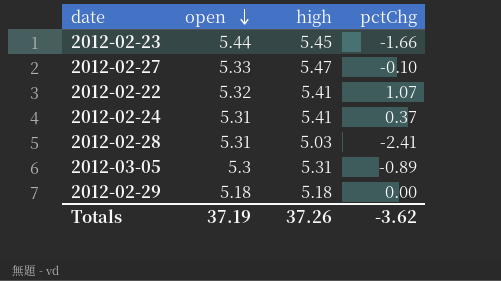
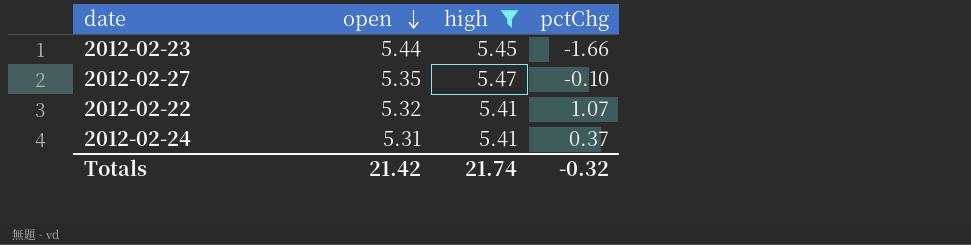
filter: none -> high >= 5.41
2012-02-27 | open: 5.33 -> 5.35
Totals | open: 37.19 -> 21.42
Totals | high: 37.26 -> 21.74
Totals | pctChg: -3.62 -> -0.32

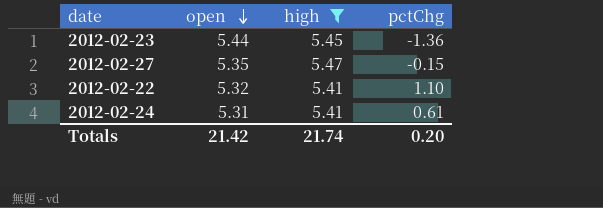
2012-02-23 | pctChg: -1.66 -> -1.36
2012-02-27 | pctChg: -0.10 -> -0.15
2012-02-22 | pctChg: 1.07 -> 1.10
2012-02-24 | pctChg: 0.37 -> 0.61
Totals | pctChg: -0.32 -> 0.20

